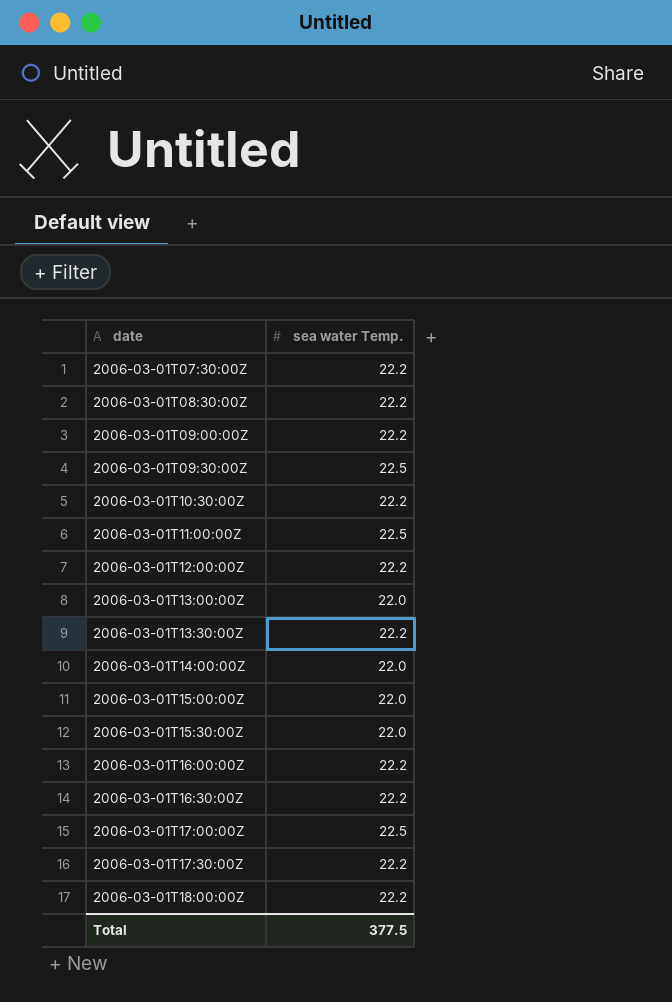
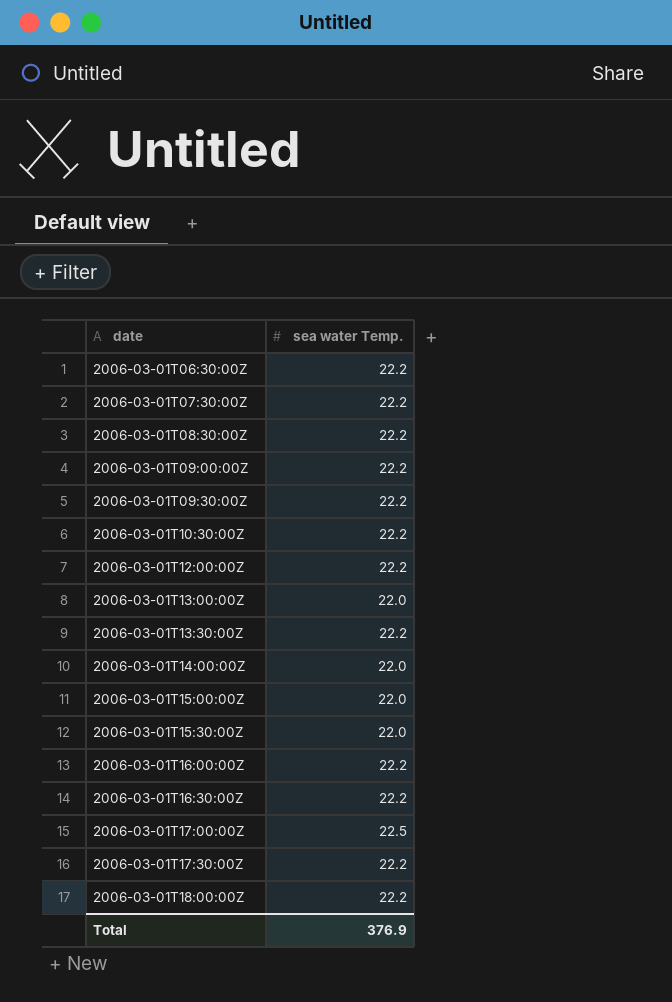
row 2006-03-01T11:00:00Z: 22.5 -> none
row 2006-03-01T06:30:00Z: none -> 22.2
2006-03-01T09:30:00Z | sea water Temp.: 22.5 -> 22.2
Total | sea water Temp.: 377.5 -> 376.9

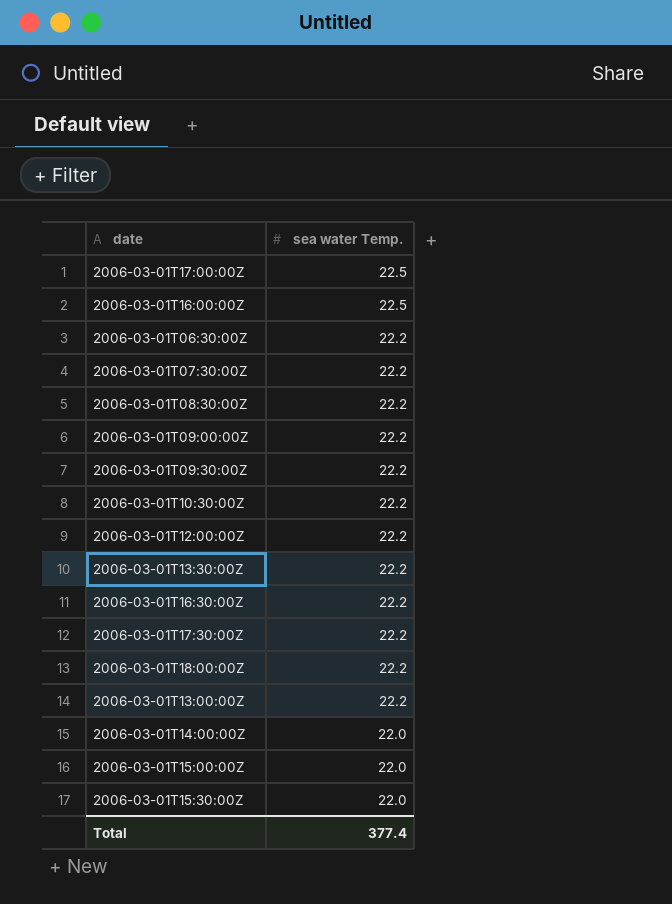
row order: date ascending -> sea water Temp. descending
2006-03-01T16:00:00Z | sea water Temp.: 22.2 -> 22.5
2006-03-01T13:00:00Z | sea water Temp.: 22.0 -> 22.2
Total | sea water Temp.: 376.9 -> 377.4

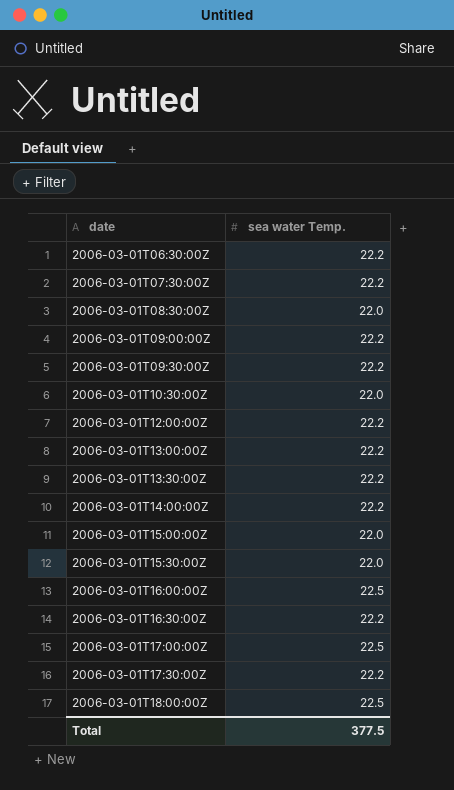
row order: sea water Temp. descending -> date ascending
2006-03-01T08:30:00Z | sea water Temp.: 22.2 -> 22.0
2006-03-01T10:30:00Z | sea water Temp.: 22.2 -> 22.0
2006-03-01T14:00:00Z | sea water Temp.: 22.0 -> 22.2
2006-03-01T18:00:00Z | sea water Temp.: 22.2 -> 22.5
Total | sea water Temp.: 377.4 -> 377.5

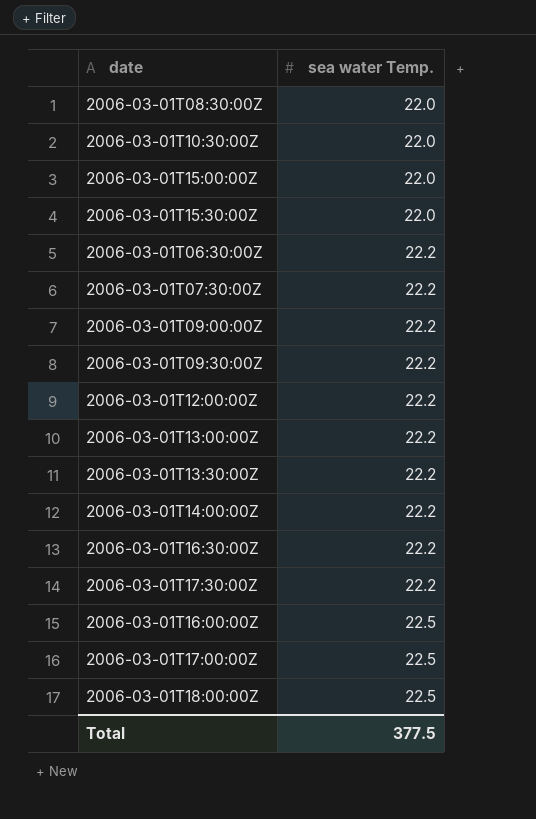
row order: date ascending -> sea water Temp. ascending

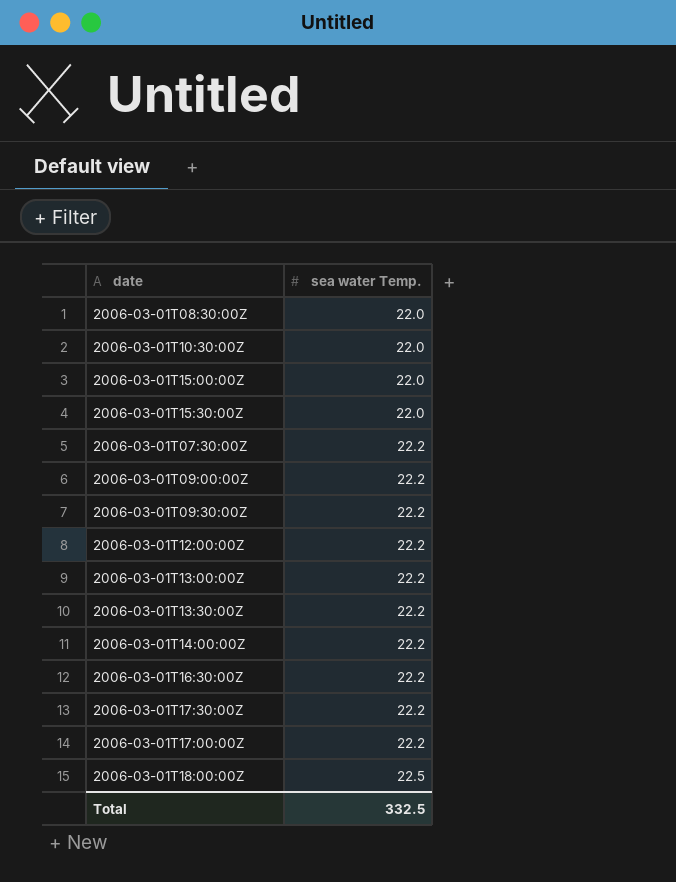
row 2006-03-01T06:30:00Z: 22.2 -> none
row 2006-03-01T16:00:00Z: 22.5 -> none
2006-03-01T17:00:00Z | sea water Temp.: 22.5 -> 22.2
Total | sea water Temp.: 377.5 -> 332.5

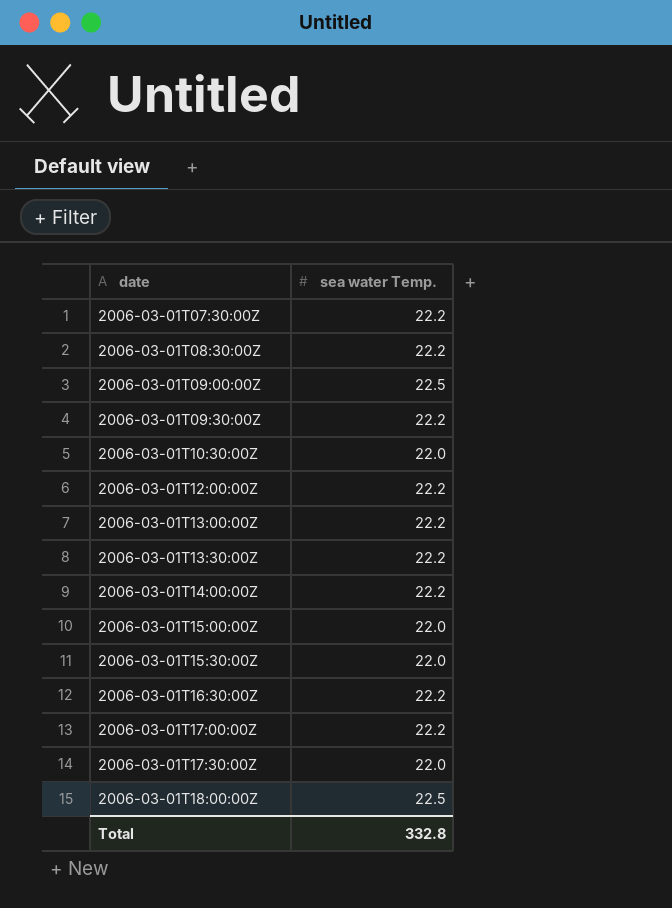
row order: sea water Temp. ascending -> date ascending
2006-03-01T08:30:00Z | sea water Temp.: 22.0 -> 22.2
2006-03-01T09:00:00Z | sea water Temp.: 22.2 -> 22.5
2006-03-01T17:30:00Z | sea water Temp.: 22.2 -> 22.0
Total | sea water Temp.: 332.5 -> 332.8

